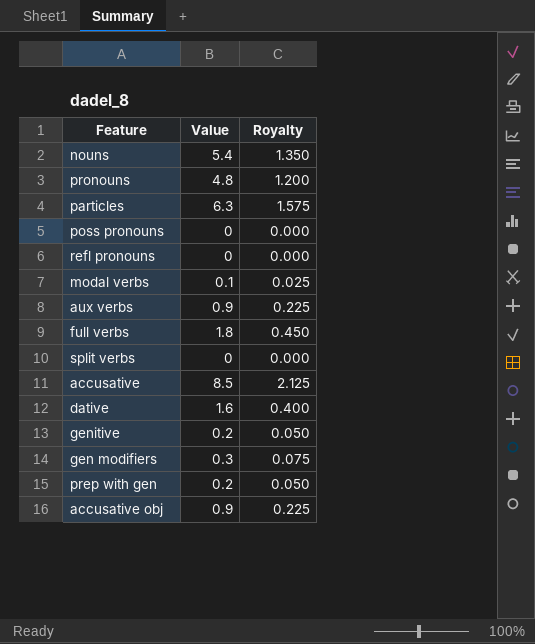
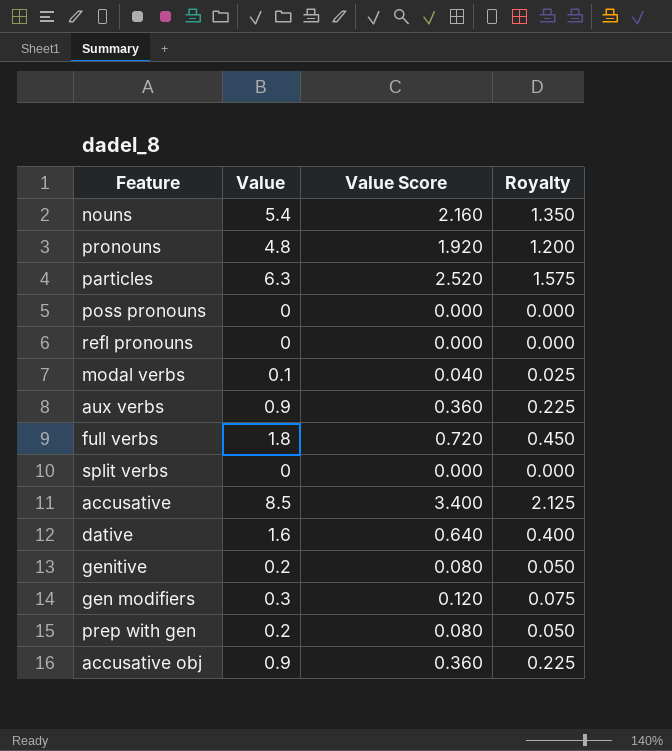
column Value Score | formula: none -> [Value] * 0.4

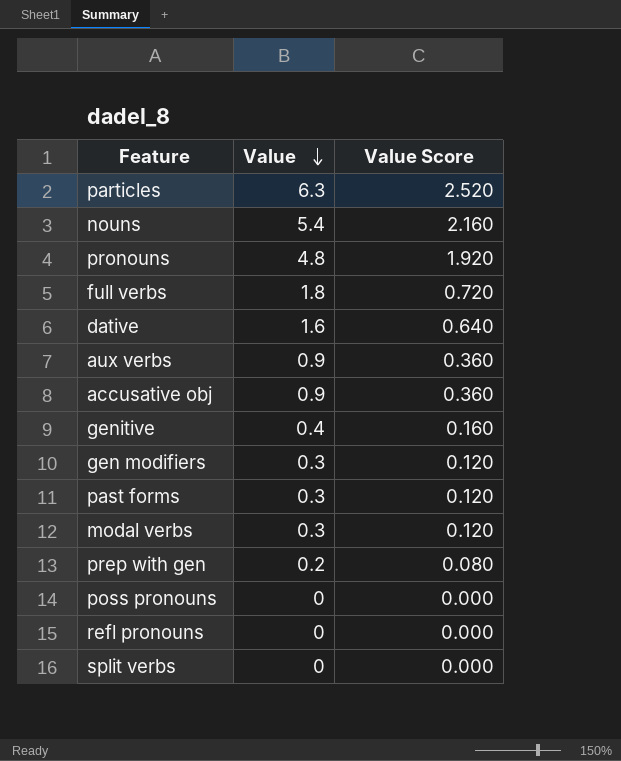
row order: none -> Value descending
column Royalty | formula: [Value] * 0.25 -> none
row accusative: 8.5 | 3.400 | 2.125 -> none
genitive | Value: 0.2 -> 0.4
genitive | Value Score: 0.080 -> 0.160
row past forms: none -> 0.3 | 0.120
modal verbs | Value: 0.1 -> 0.3
modal verbs | Value Score: 0.040 -> 0.120

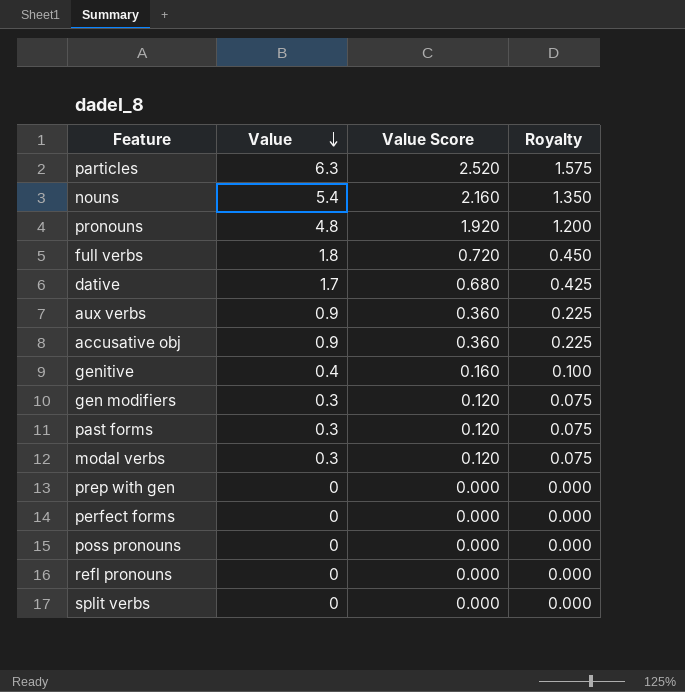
column Royalty | formula: none -> [Value] * 0.25
dative | Value: 1.6 -> 1.7
dative | Value Score: 0.640 -> 0.680
prep with gen | Value: 0.2 -> 0
prep with gen | Value Score: 0.080 -> 0.000
row perfect forms: none -> 0 | 0.000 | 0.000

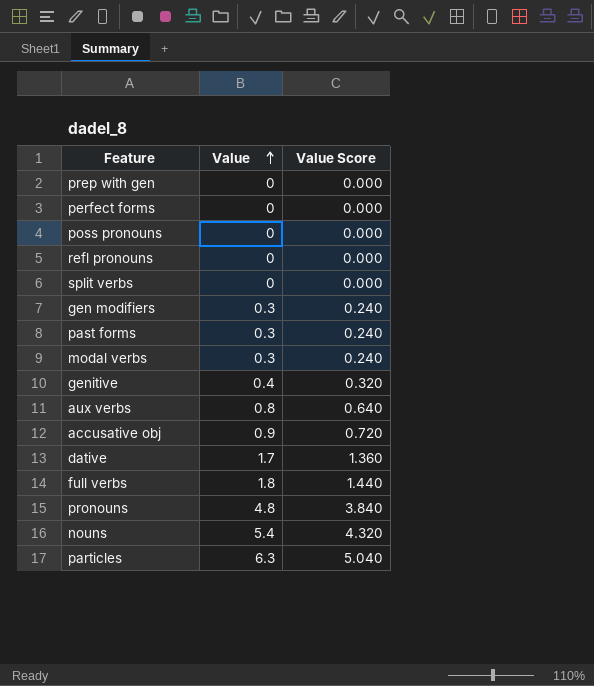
row order: Value descending -> Value ascending
column Royalty | formula: [Value] * 0.25 -> none
column Value Score | formula: [Value] * 0.4 -> [Value] * 0.8
aux verbs | Value: 0.9 -> 0.8

